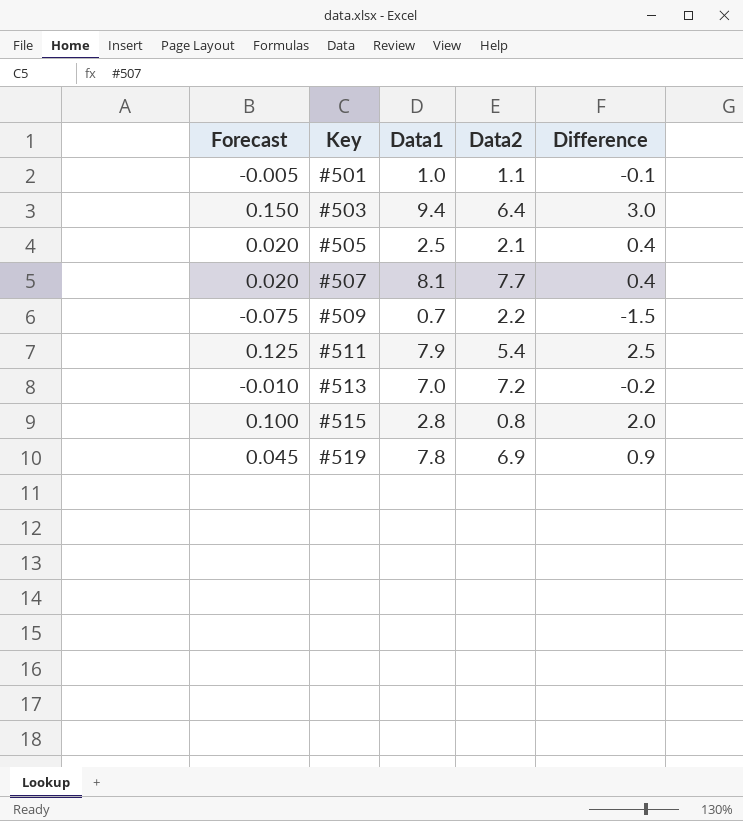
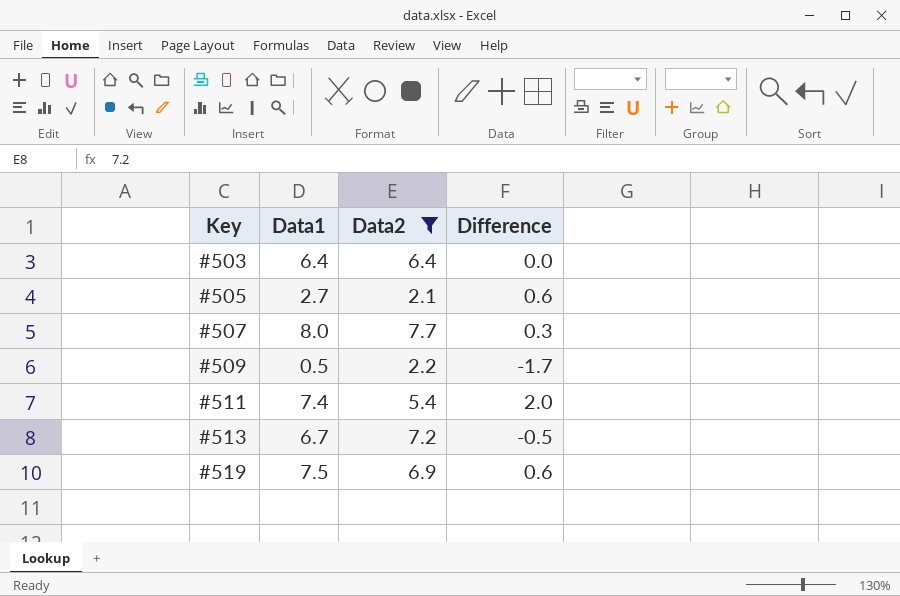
filter: none -> Data2 >= 2.1
column Forecast | formula: [Difference] * 0.05 -> none
#503 | Data1: 9.4 -> 6.4
#503 | Difference: 3.0 -> 0.0
#505 | Data1: 2.5 -> 2.7
#505 | Difference: 0.4 -> 0.6
#507 | Data1: 8.1 -> 8.0
#507 | Difference: 0.4 -> 0.3
#509 | Data1: 0.7 -> 0.5
#509 | Difference: -1.5 -> -1.7
#511 | Data1: 7.9 -> 7.4
#511 | Difference: 2.5 -> 2.0
#513 | Data1: 7.0 -> 6.7
#513 | Difference: -0.2 -> -0.5
#519 | Data1: 7.8 -> 7.5
#519 | Difference: 0.9 -> 0.6

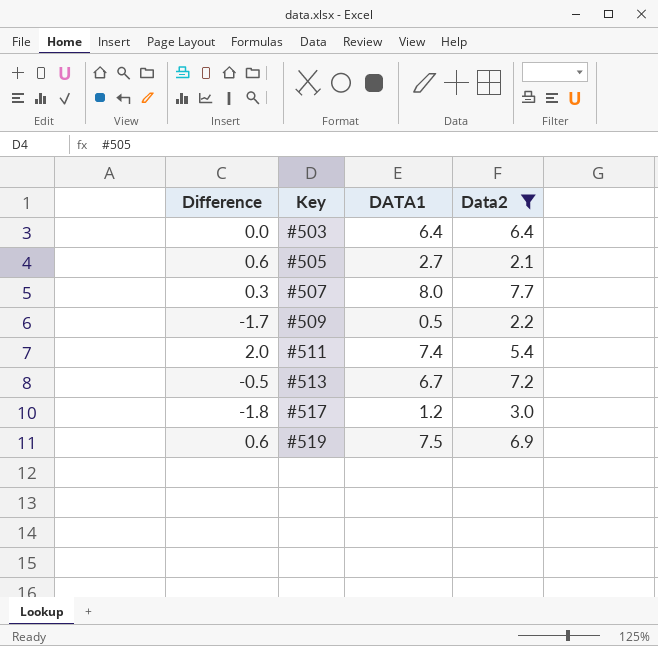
column Difference | position: 4 -> 1
column name: Data1 -> DATA1
row #517: none -> -1.8 | 1.2 | 3.0

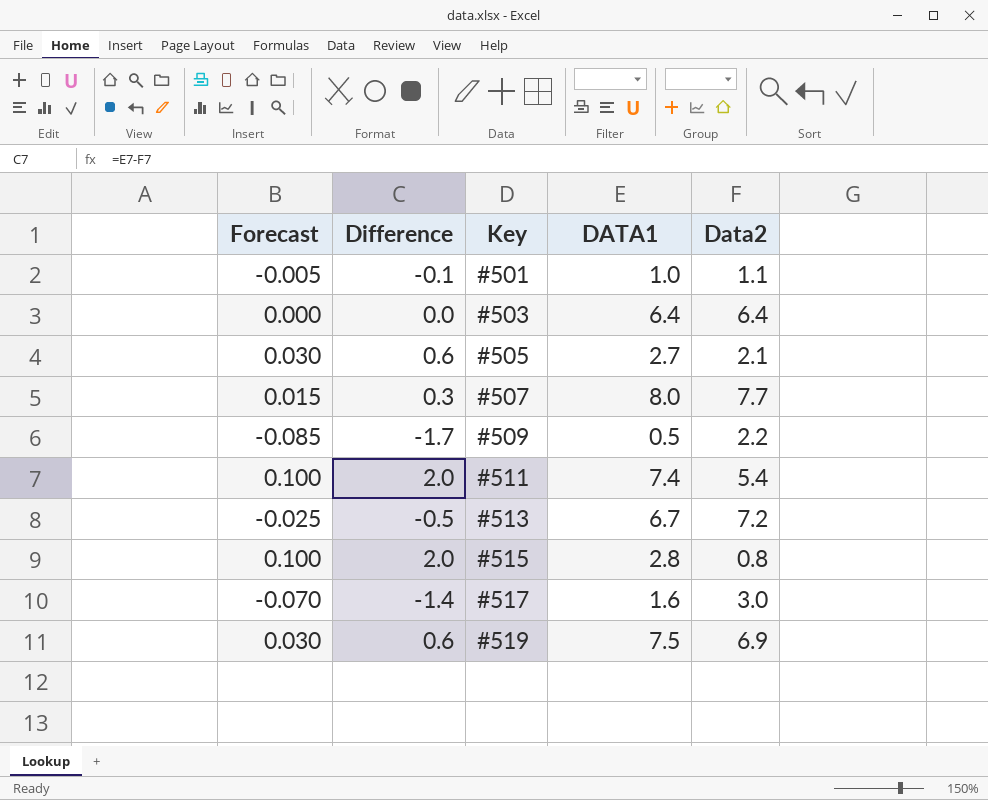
filter: Data2 >= 2.1 -> none
column Forecast | formula: none -> [Difference] * 0.05
#517 | Difference: -1.8 -> -1.4
#517 | DATA1: 1.2 -> 1.6

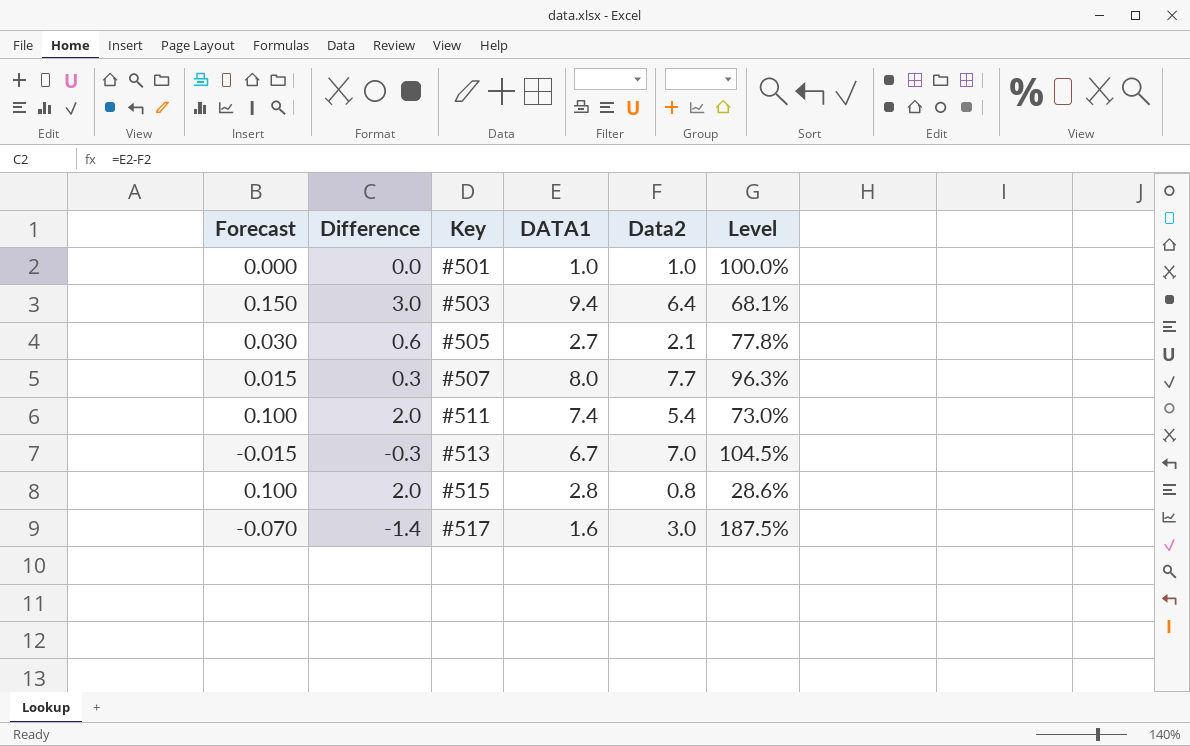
column Level | formula: none -> [Data2] / [DATA1]
row #509: -0.085 | -1.7 | 0.5 | 2.2 -> none
row #519: 0.030 | 0.6 | 7.5 | 6.9 -> none
#501 | Forecast: -0.005 -> 0.000
#501 | Difference: -0.1 -> 0.0
#501 | Data2: 1.1 -> 1.0
#503 | Forecast: 0.000 -> 0.150
#503 | Difference: 0.0 -> 3.0
#503 | DATA1: 6.4 -> 9.4
#513 | Forecast: -0.025 -> -0.015
#513 | Difference: -0.5 -> -0.3
#513 | Data2: 7.2 -> 7.0

